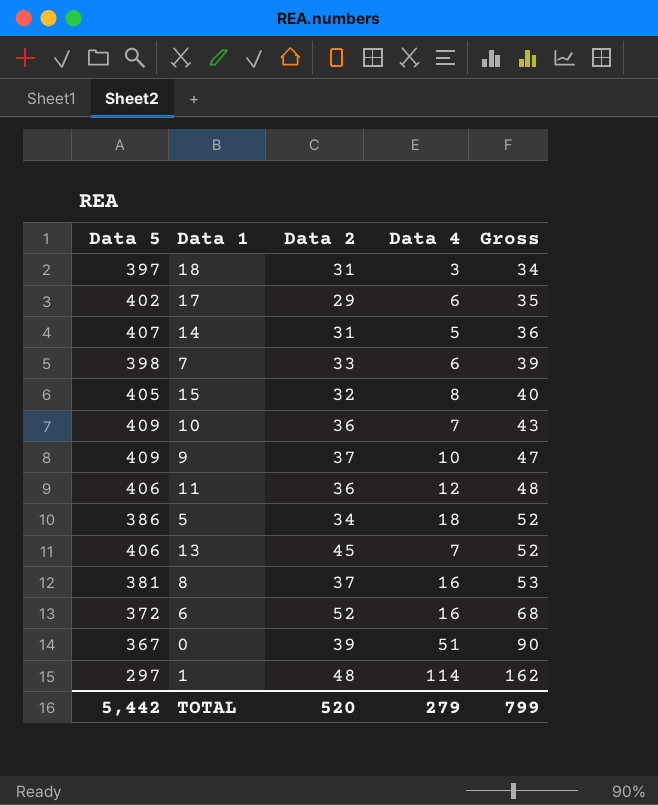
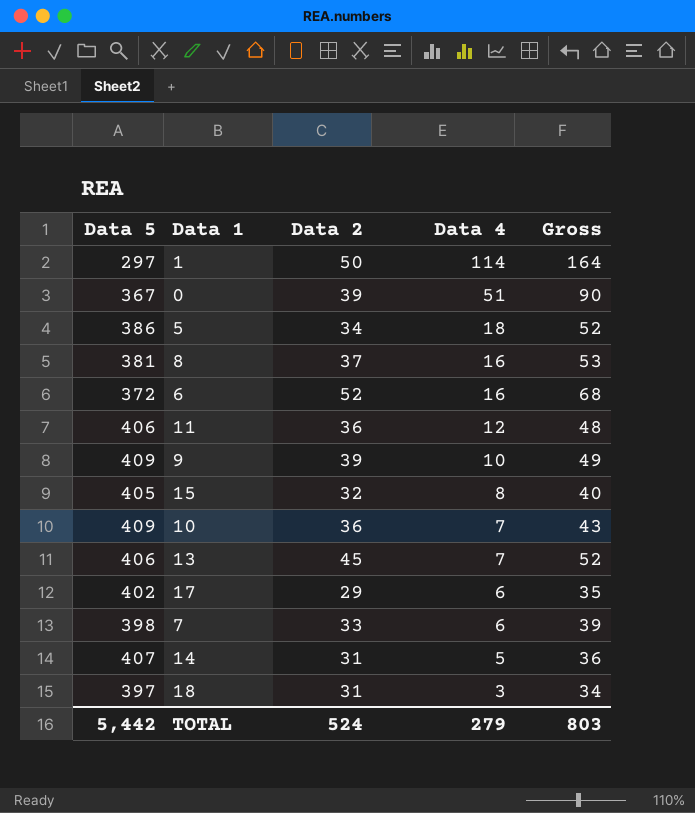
row order: Gross ascending -> Data 4 descending
1 | Data 2: 48 -> 50
1 | Gross: 162 -> 164
9 | Data 2: 37 -> 39
9 | Gross: 47 -> 49
TOTAL | Data 2: 520 -> 524
TOTAL | Gross: 799 -> 803

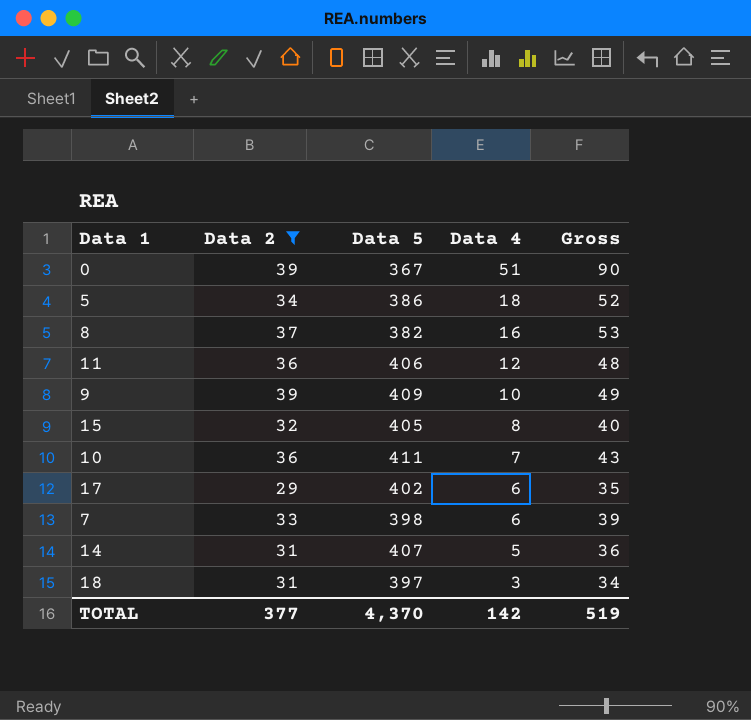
filter: none -> Data 2 <= 39
column Data 5 | position: 1 -> 3
8 | Data 5: 381 -> 382
10 | Data 5: 409 -> 411
TOTAL | Data 2: 524 -> 377
TOTAL | Data 5: 5,442 -> 4,370
TOTAL | Data 4: 279 -> 142
TOTAL | Gross: 803 -> 519

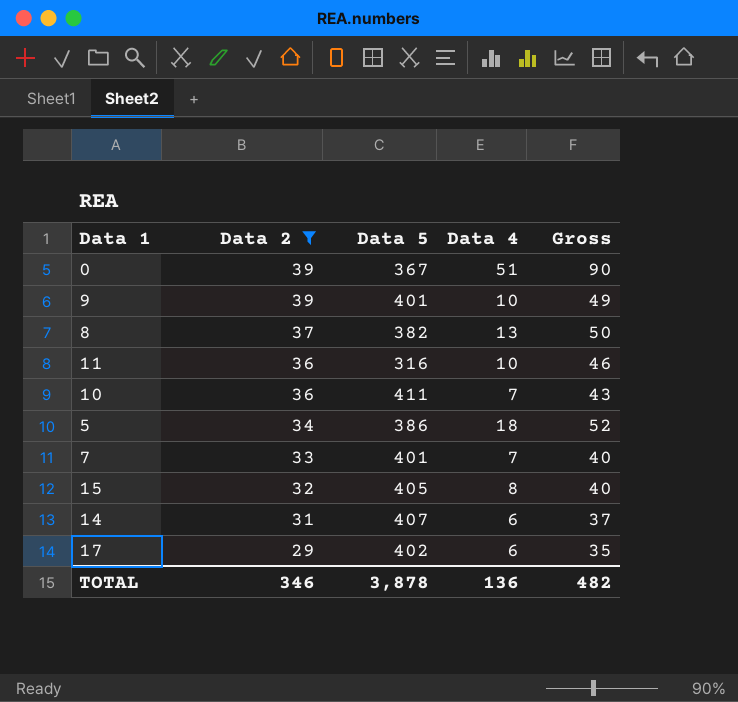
row order: Data 4 descending -> Data 2 descending
row 18: 31 | 397 | 3 | 34 -> none
9 | Data 5: 409 -> 401
8 | Data 4: 16 -> 13
8 | Gross: 53 -> 50
11 | Data 5: 406 -> 316
11 | Data 4: 12 -> 10
11 | Gross: 48 -> 46
7 | Data 5: 398 -> 401
7 | Data 4: 6 -> 7
7 | Gross: 39 -> 40
14 | Data 4: 5 -> 6
14 | Gross: 36 -> 37
TOTAL | Data 2: 377 -> 346
TOTAL | Data 5: 4,370 -> 3,878
TOTAL | Data 4: 142 -> 136
TOTAL | Gross: 519 -> 482

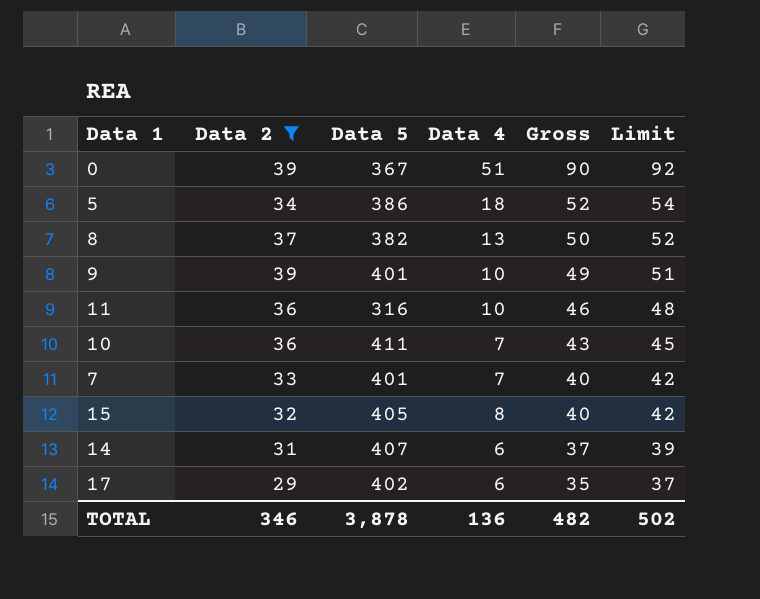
row order: Data 2 descending -> Gross descending
column Limit | formula: none -> [Gross] + 2

